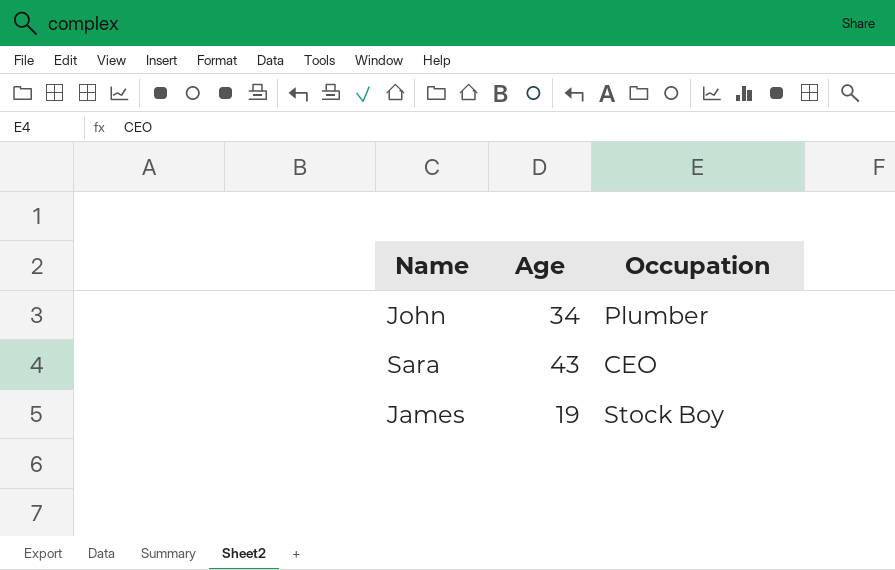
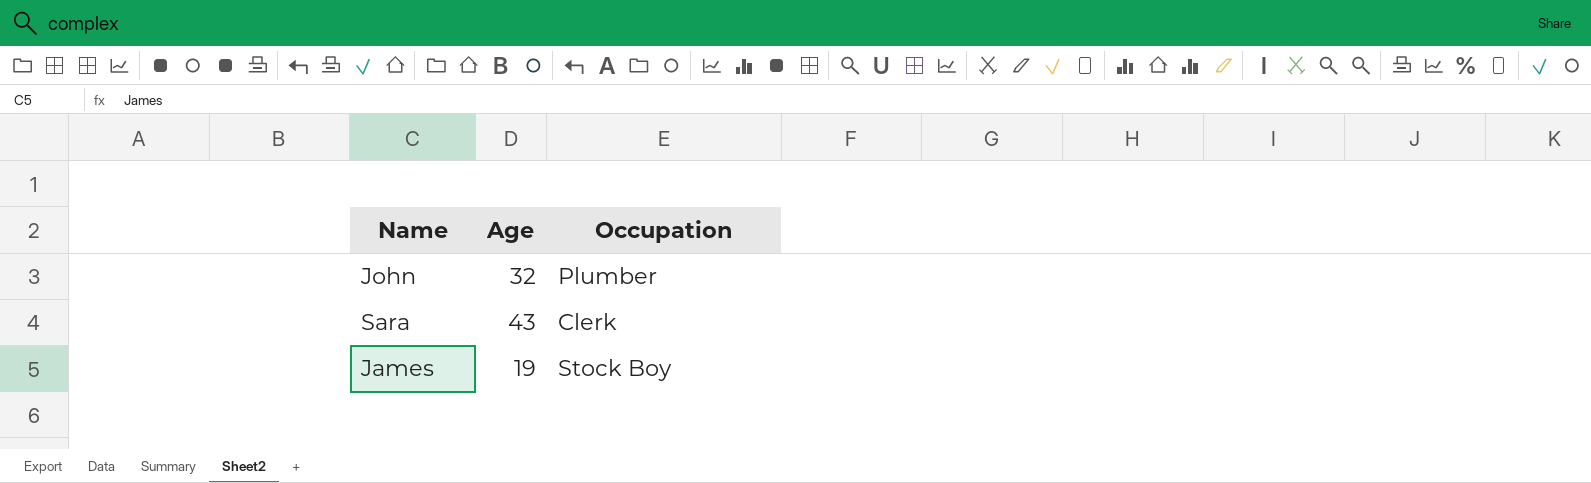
John | Age: 34 -> 32
Sara | Occupation: CEO -> Clerk

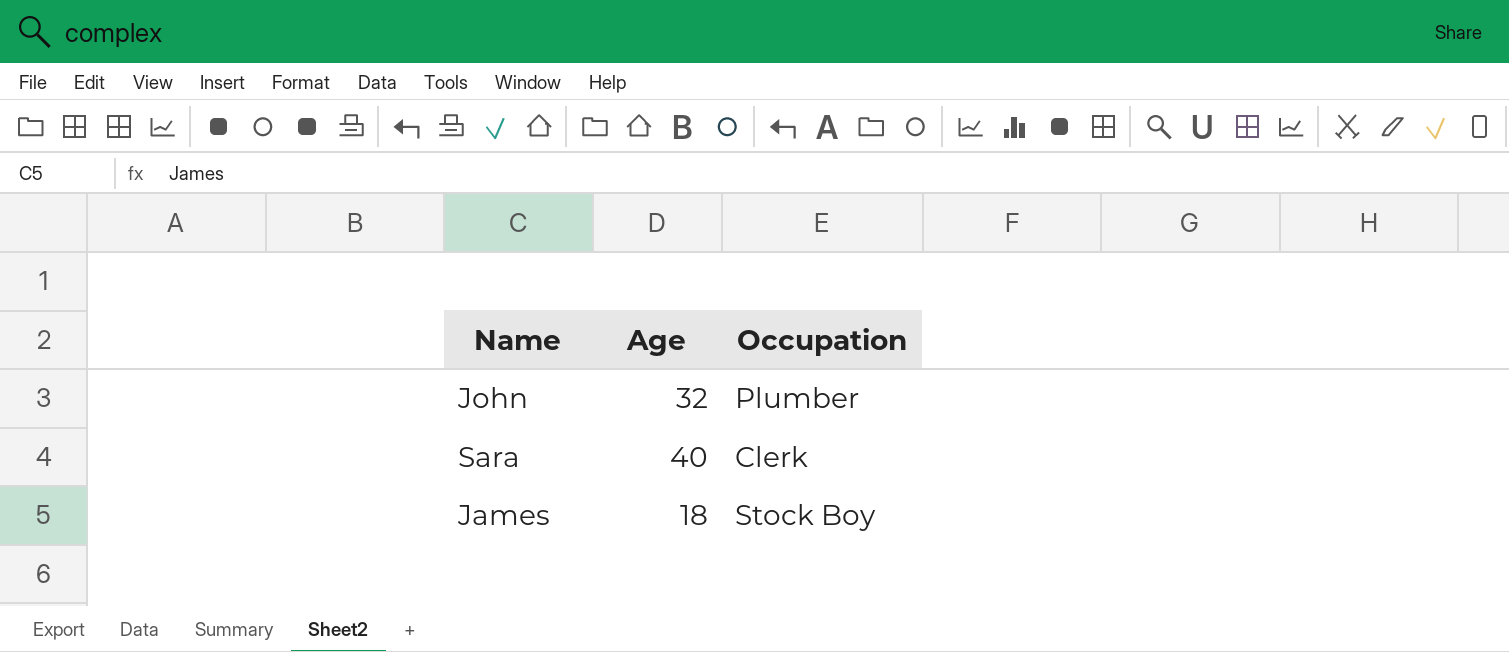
Sara | Age: 43 -> 40
James | Age: 19 -> 18

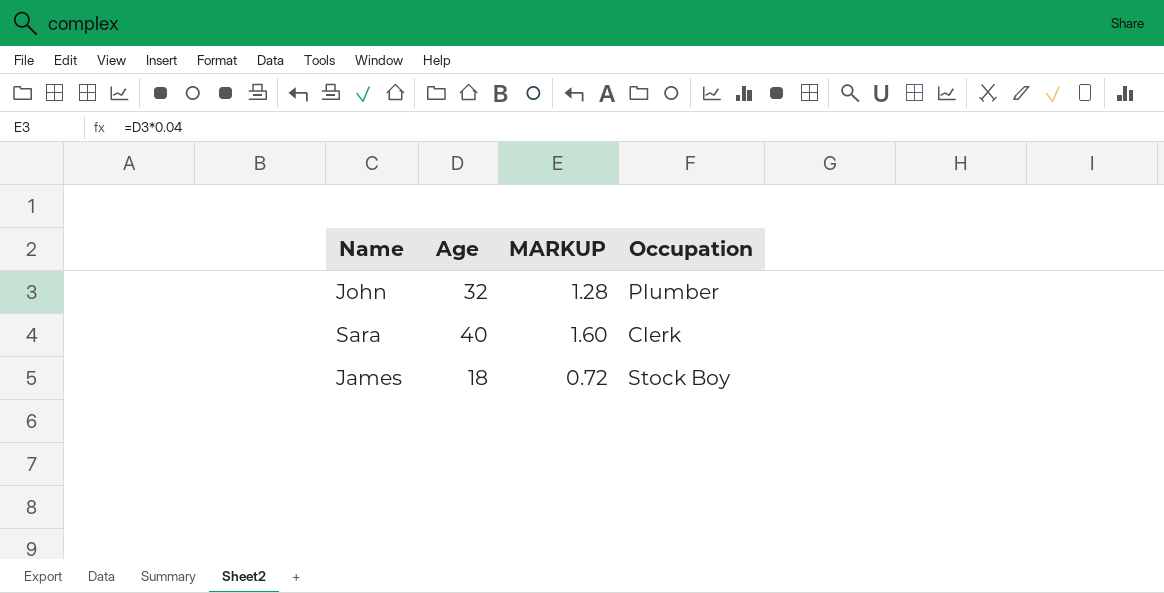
column MARKUP | formula: none -> [Age] * 0.04

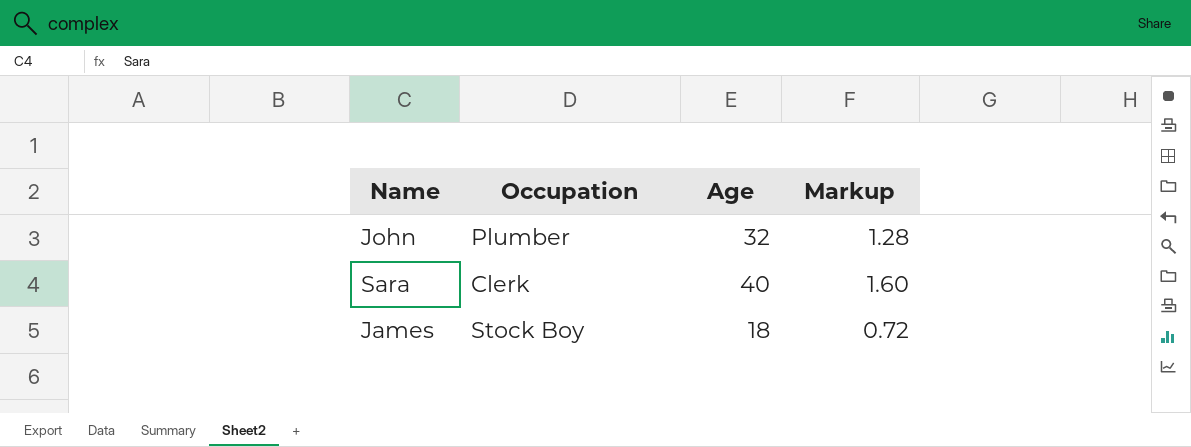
column Occupation | position: 4 -> 2
column name: MARKUP -> Markup

